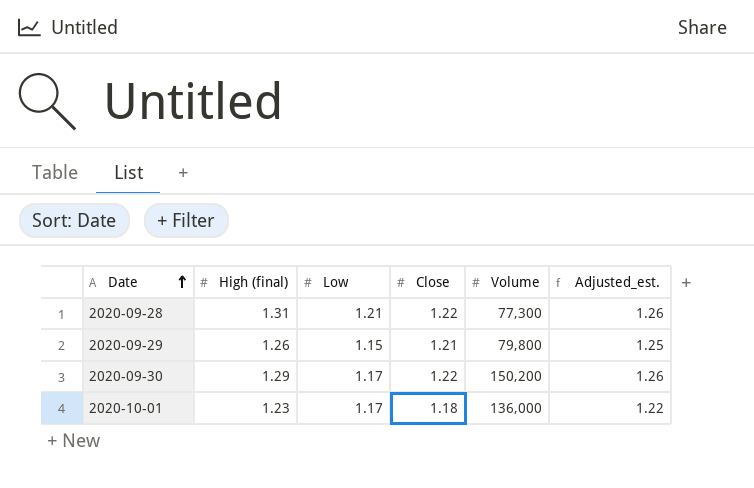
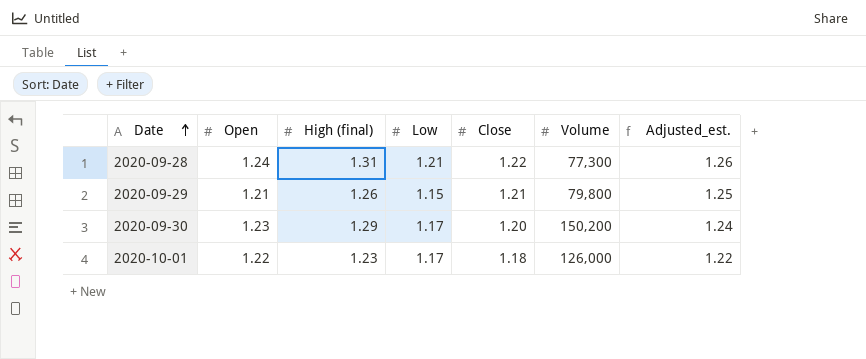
column Open | position: none -> 2
2020-09-30 | Close: 1.22 -> 1.20
2020-09-30 | Adjusted_est.: 1.26 -> 1.24
2020-10-01 | Volume: 136,000 -> 126,000

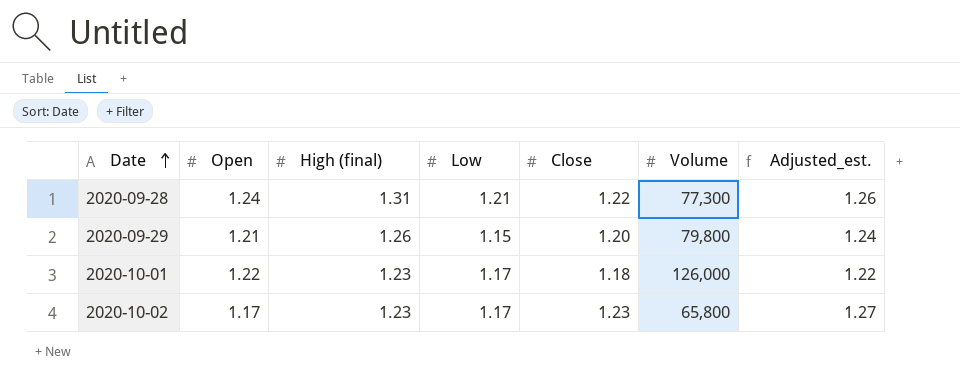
row 2020-09-30: 1.23 | 1.29 | 1.17 | 1.20 | 150,200 | 1.24 -> none
2020-09-29 | Close: 1.21 -> 1.20
2020-09-29 | Adjusted_est.: 1.25 -> 1.24
row 2020-10-02: none -> 1.17 | 1.23 | 1.17 | 1.23 | 65,800 | 1.27

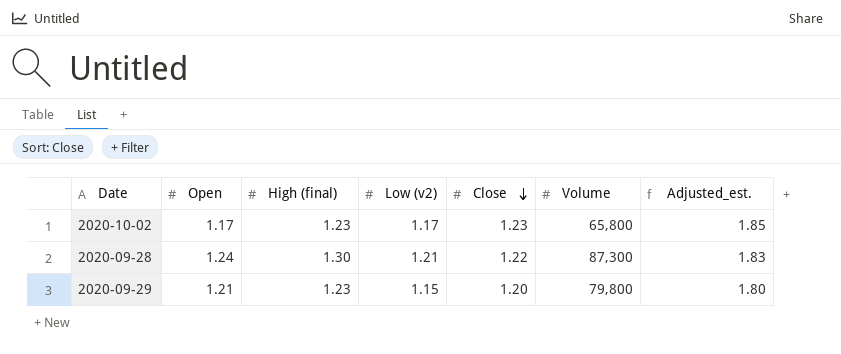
row order: Date ascending -> Close descending
column name: Low -> Low (v2)
column Adjusted_est. | formula: [Close] * 1.03 -> [Close] * 1.5
row 2020-10-01: 1.22 | 1.23 | 1.17 | 1.18 | 126,000 | 1.22 -> none
2020-09-28 | High (final): 1.31 -> 1.30
2020-09-28 | Volume: 77,300 -> 87,300
2020-09-29 | High (final): 1.26 -> 1.23

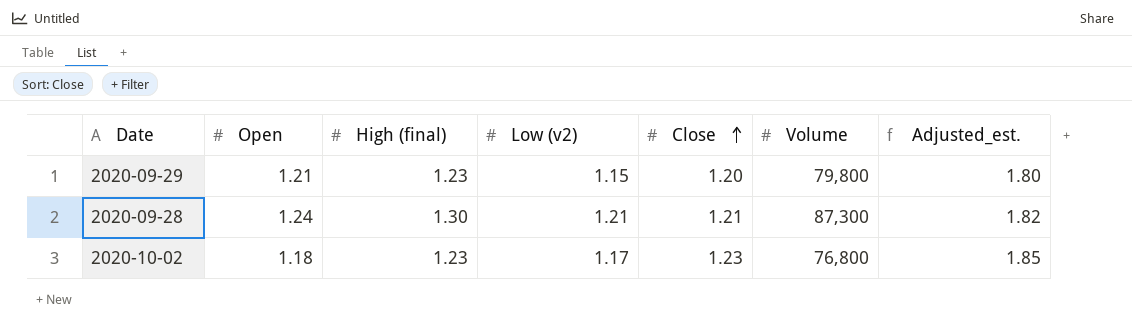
row order: Close descending -> Close ascending
2020-09-28 | Close: 1.22 -> 1.21
2020-09-28 | Adjusted_est.: 1.83 -> 1.82
2020-10-02 | Open: 1.17 -> 1.18
2020-10-02 | Volume: 65,800 -> 76,800

